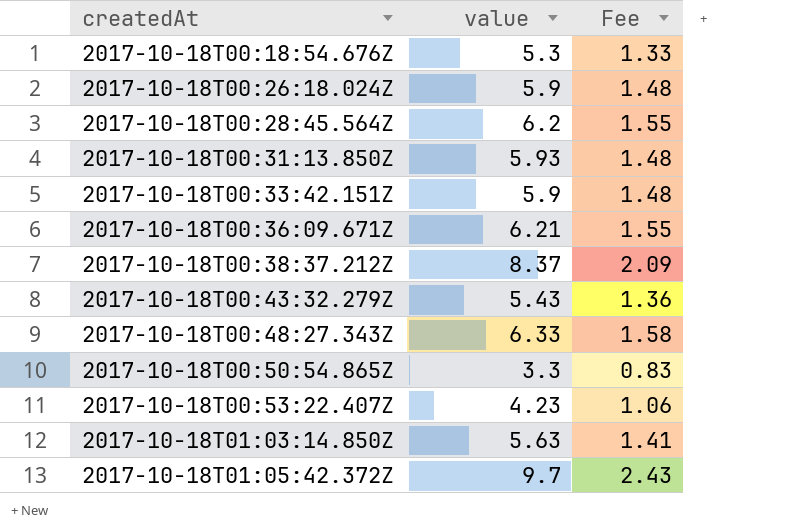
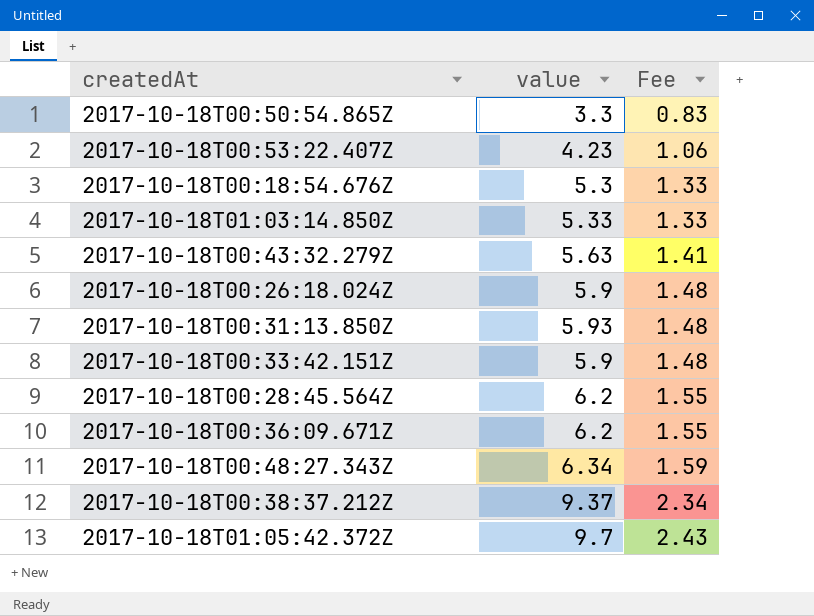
row order: createdAt ascending -> Fee ascending
2017-10-18T01:03:14.850Z | value: 5.63 -> 5.33
2017-10-18T01:03:14.850Z | Fee: 1.41 -> 1.33
2017-10-18T00:43:32.279Z | value: 5.43 -> 5.63
2017-10-18T00:43:32.279Z | Fee: 1.36 -> 1.41
2017-10-18T00:36:09.671Z | value: 6.21 -> 6.2
2017-10-18T00:48:27.343Z | value: 6.33 -> 6.34
2017-10-18T00:48:27.343Z | Fee: 1.58 -> 1.59
2017-10-18T00:38:37.212Z | value: 8.37 -> 9.37
2017-10-18T00:38:37.212Z | Fee: 2.09 -> 2.34

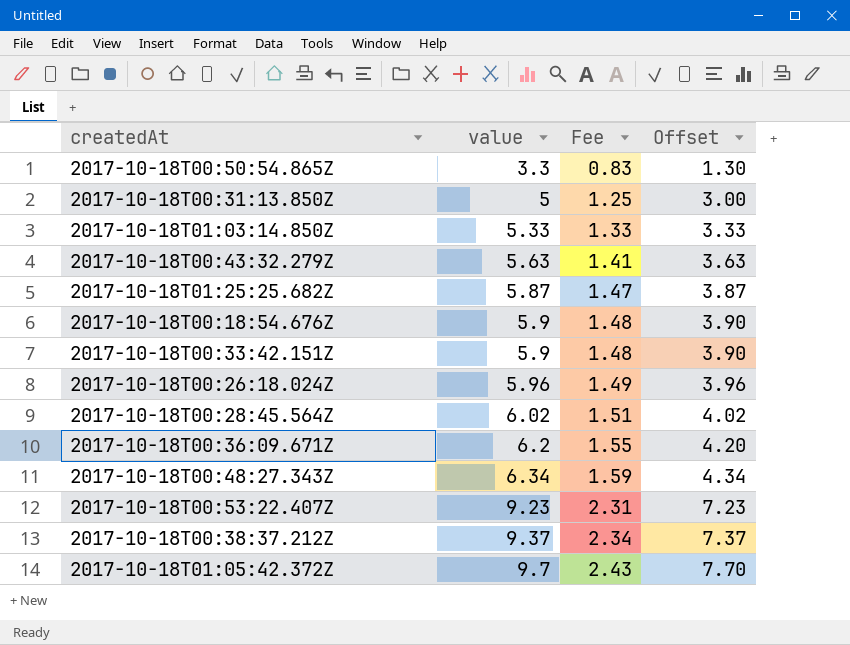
row order: Fee ascending -> value ascending
column Offset | formula: none -> [value] - 2
2017-10-18T00:31:13.850Z | value: 5.93 -> 5
2017-10-18T00:31:13.850Z | Fee: 1.48 -> 1.25
row 2017-10-18T01:25:25.682Z: none -> 5.87 | 1.47 | 3.87
2017-10-18T00:18:54.676Z | value: 5.3 -> 5.9
2017-10-18T00:18:54.676Z | Fee: 1.33 -> 1.48
2017-10-18T00:26:18.024Z | value: 5.9 -> 5.96
2017-10-18T00:26:18.024Z | Fee: 1.48 -> 1.49
2017-10-18T00:28:45.564Z | value: 6.2 -> 6.02
2017-10-18T00:28:45.564Z | Fee: 1.55 -> 1.51
2017-10-18T00:53:22.407Z | value: 4.23 -> 9.23
2017-10-18T00:53:22.407Z | Fee: 1.06 -> 2.31

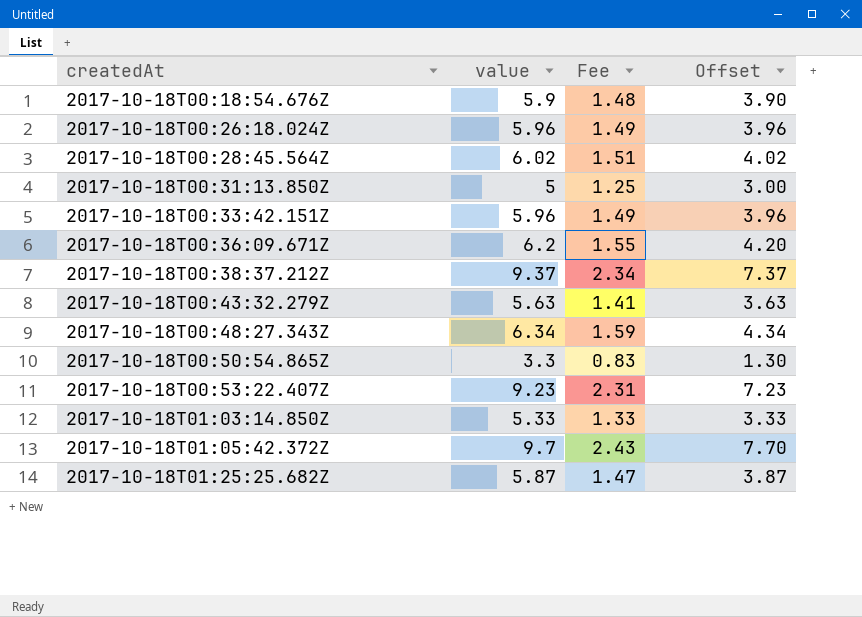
row order: value ascending -> createdAt ascending
2017-10-18T00:33:42.151Z | value: 5.9 -> 5.96
2017-10-18T00:33:42.151Z | Fee: 1.48 -> 1.49
2017-10-18T00:33:42.151Z | Offset: 3.90 -> 3.96

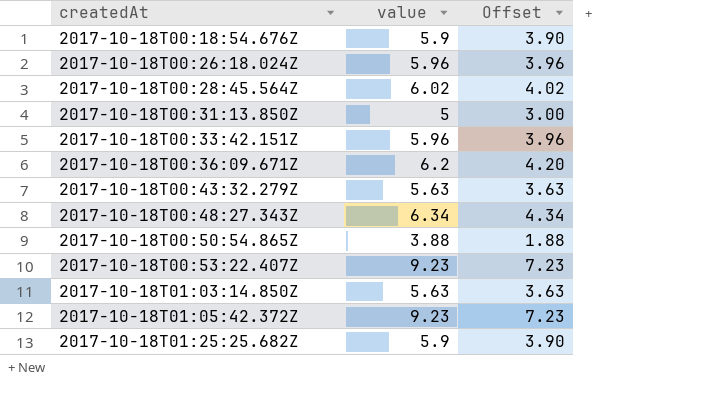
column Fee | formula: [value] * 0.25 -> none
row 2017-10-18T00:38:37.212Z: 9.37 | 2.34 | 7.37 -> none
2017-10-18T00:50:54.865Z | value: 3.3 -> 3.88
2017-10-18T00:50:54.865Z | Offset: 1.30 -> 1.88
2017-10-18T01:03:14.850Z | value: 5.33 -> 5.63
2017-10-18T01:03:14.850Z | Offset: 3.33 -> 3.63
2017-10-18T01:05:42.372Z | value: 9.7 -> 9.23
2017-10-18T01:05:42.372Z | Offset: 7.70 -> 7.23
2017-10-18T01:25:25.682Z | value: 5.87 -> 5.9
2017-10-18T01:25:25.682Z | Offset: 3.87 -> 3.90

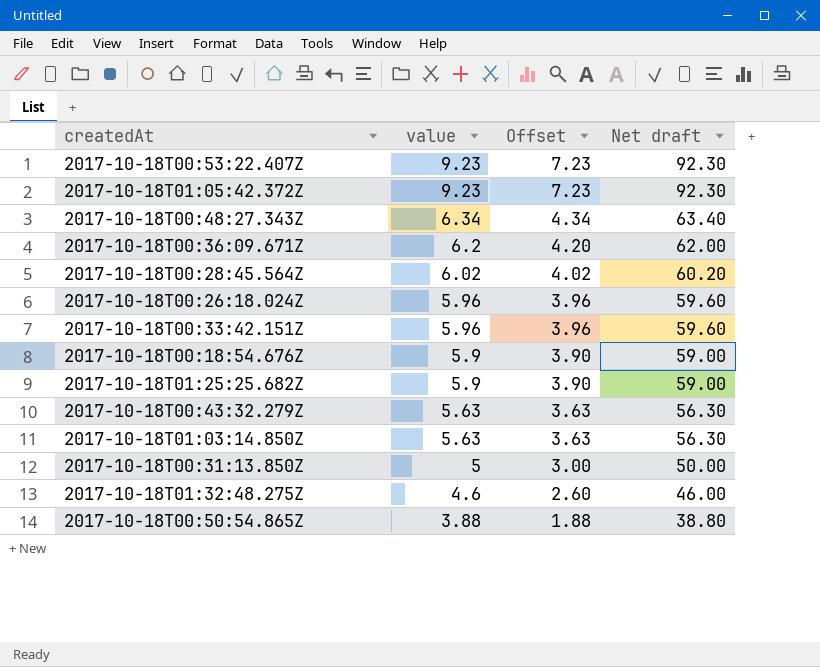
row order: createdAt ascending -> value descending
column Net draft | formula: none -> [value] * 10
row 2017-10-18T01:32:48.275Z: none -> 4.6 | 2.60 | 46.00

